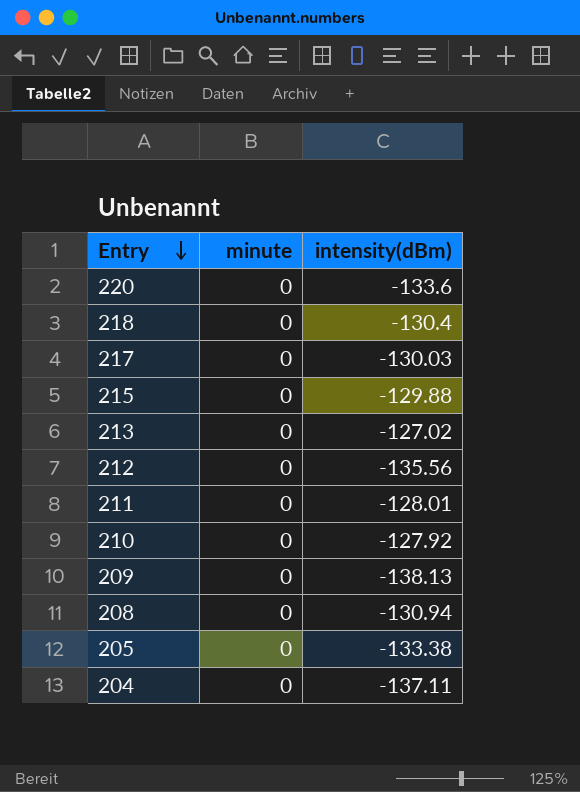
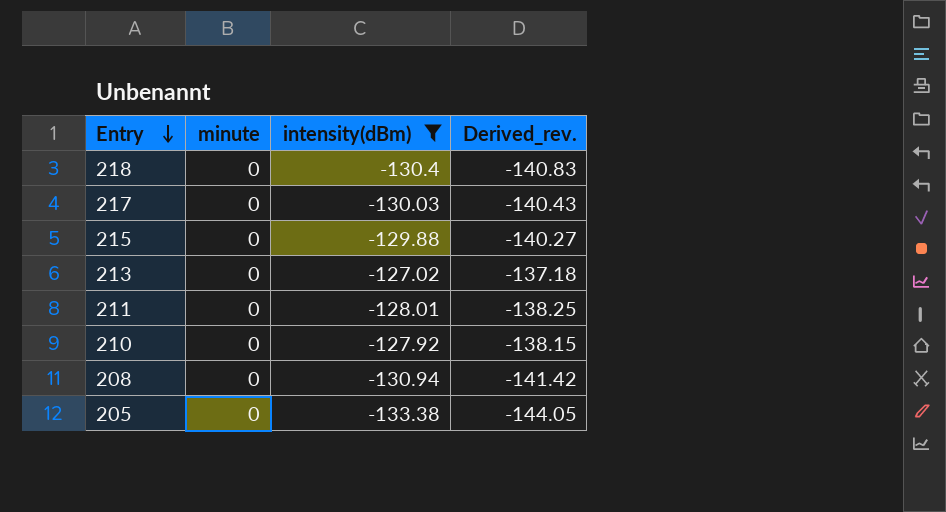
filter: none -> intensity(dBm) >= -133.38
column Derived_rev. | formula: none -> [intensity(dBm)] * 1.08

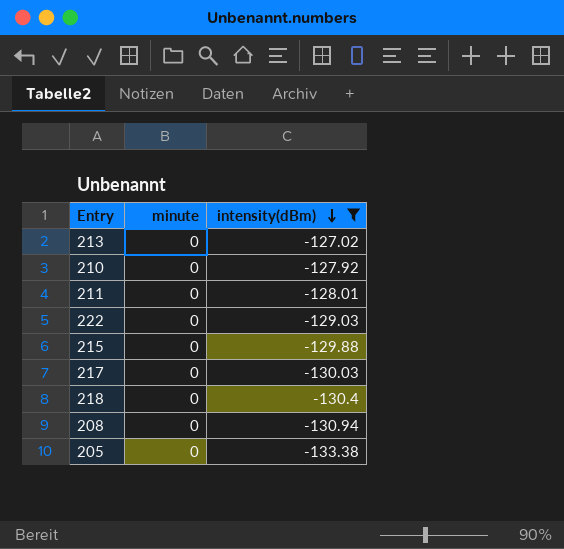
row order: Entry descending -> intensity(dBm) descending
column Derived_rev. | formula: [intensity(dBm)] * 1.08 -> none
row 222: none -> 0 | -129.03

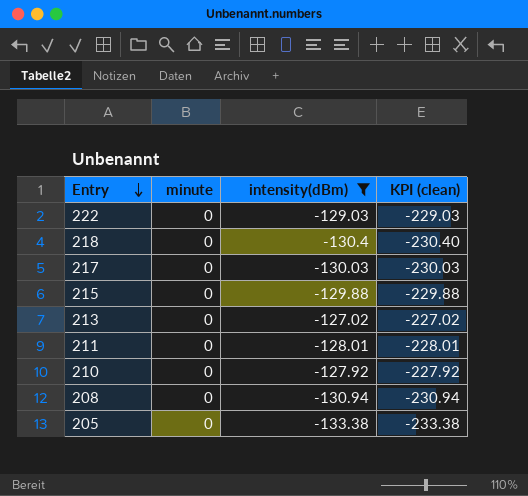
row order: intensity(dBm) descending -> Entry descending
column KPI (clean) | formula: none -> [intensity(dBm)] - 100

